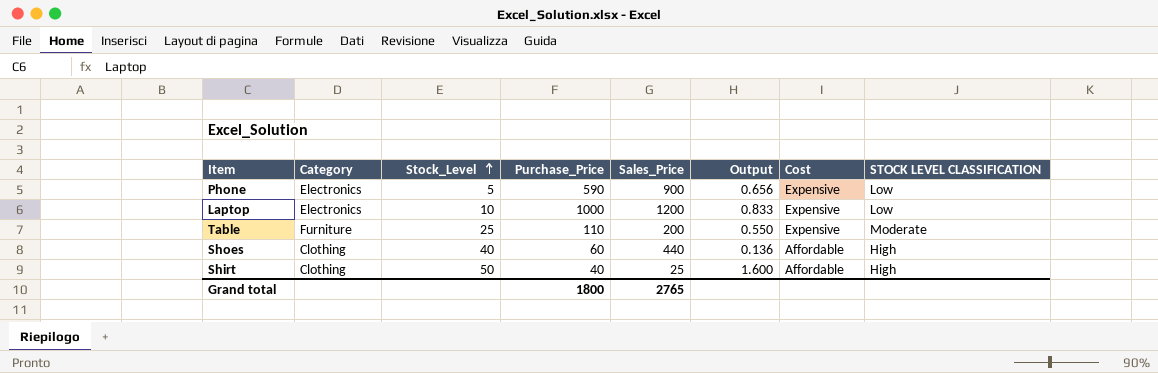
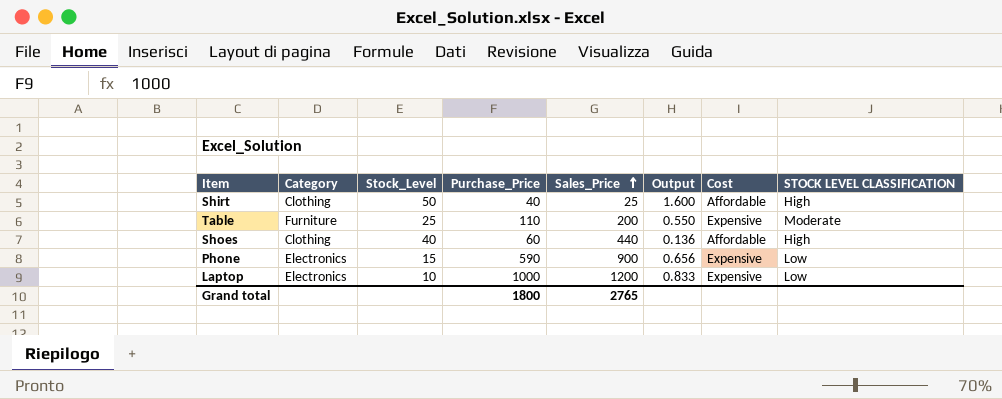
row order: Stock_Level ascending -> Sales_Price ascending
Phone | Stock_Level: 5 -> 15

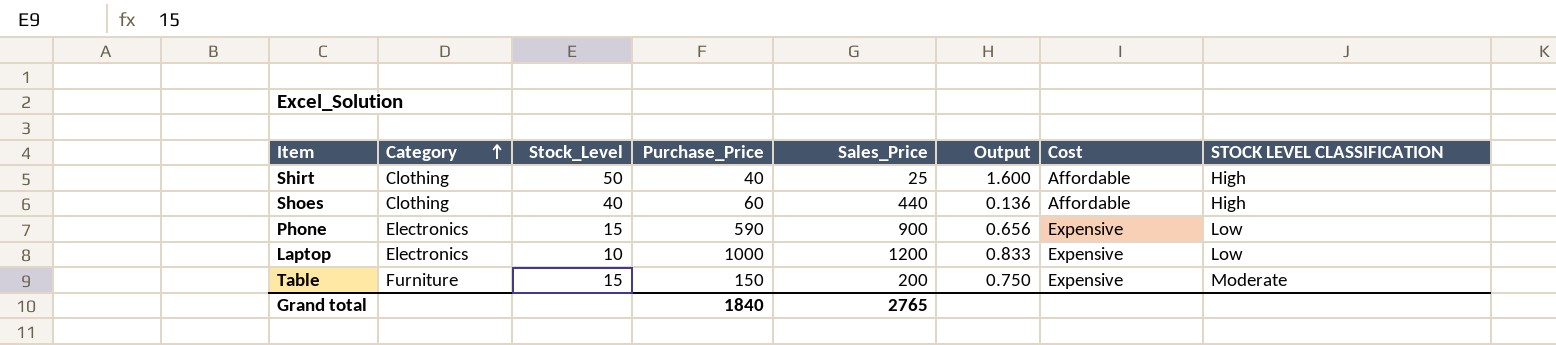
row order: Sales_Price ascending -> Category ascending
Table | Stock_Level: 25 -> 15
Table | Purchase_Price: 110 -> 150
Table | Output: 0.550 -> 0.750
Grand total | Purchase_Price: 1800 -> 1840

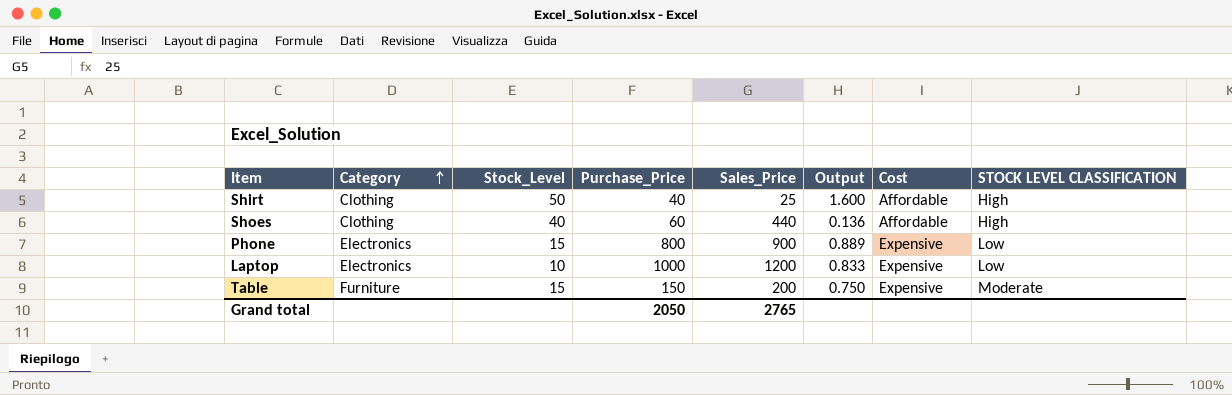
Phone | Purchase_Price: 590 -> 800
Phone | Output: 0.656 -> 0.889
Grand total | Purchase_Price: 1840 -> 2050

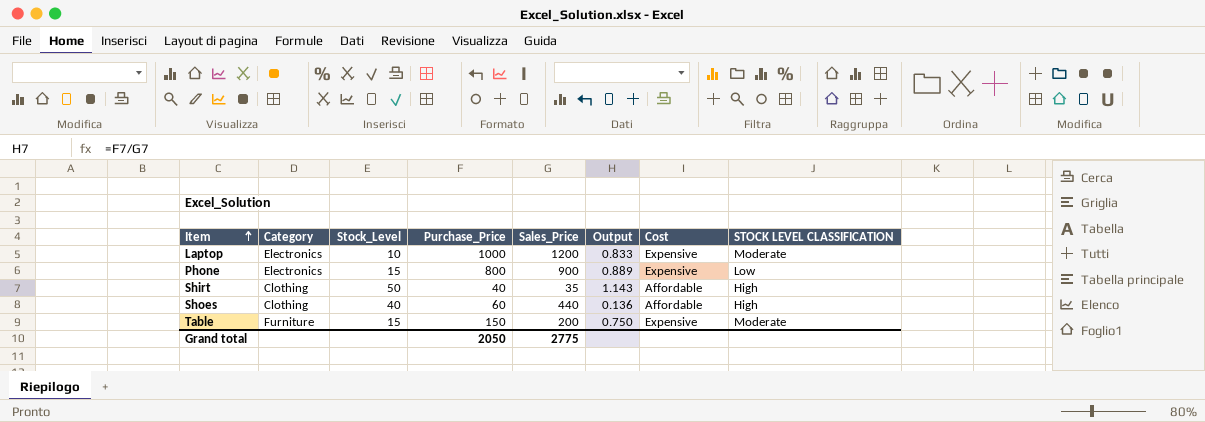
row order: Category ascending -> Item ascending
Laptop | STOCK LEVEL CLASSIFICATION: Low -> Moderate
Shirt | Sales_Price: 25 -> 35
Shirt | Output: 1.600 -> 1.143
Grand total | Sales_Price: 2765 -> 2775

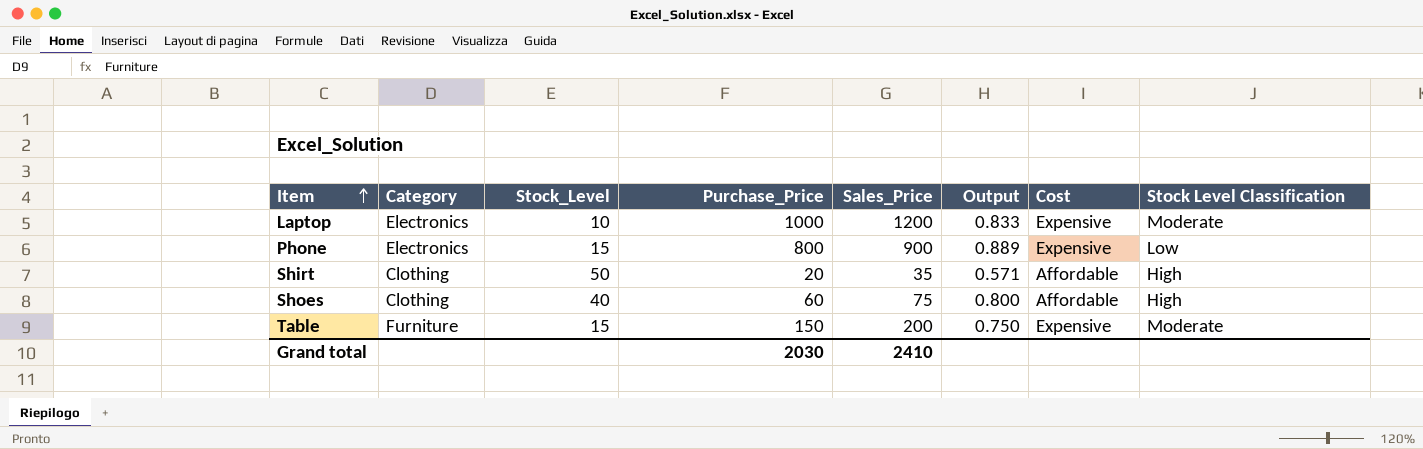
column name: STOCK LEVEL CLASSIFICATION -> Stock Level Classification
Shirt | Purchase_Price: 40 -> 20
Shirt | Output: 1.143 -> 0.571
Shoes | Sales_Price: 440 -> 75
Shoes | Output: 0.136 -> 0.800
Grand total | Purchase_Price: 2050 -> 2030
Grand total | Sales_Price: 2775 -> 2410

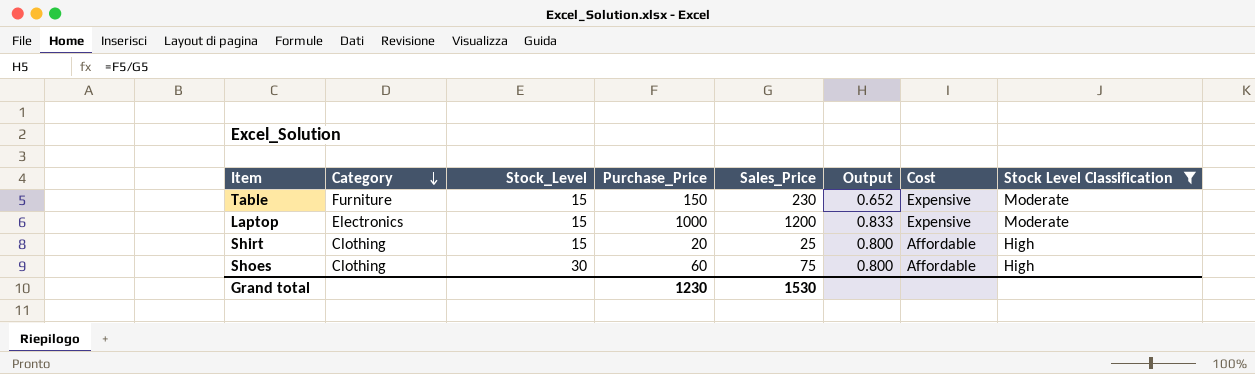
filter: none -> Stock Level Classification != Low
row order: Item ascending -> Category descending
Table | Sales_Price: 200 -> 230
Table | Output: 0.750 -> 0.652
Laptop | Stock_Level: 10 -> 15
Shirt | Stock_Level: 50 -> 15
Shirt | Sales_Price: 35 -> 25
Shirt | Output: 0.571 -> 0.800
Shoes | Stock_Level: 40 -> 30
Grand total | Purchase_Price: 2030 -> 1230
Grand total | Sales_Price: 2410 -> 1530

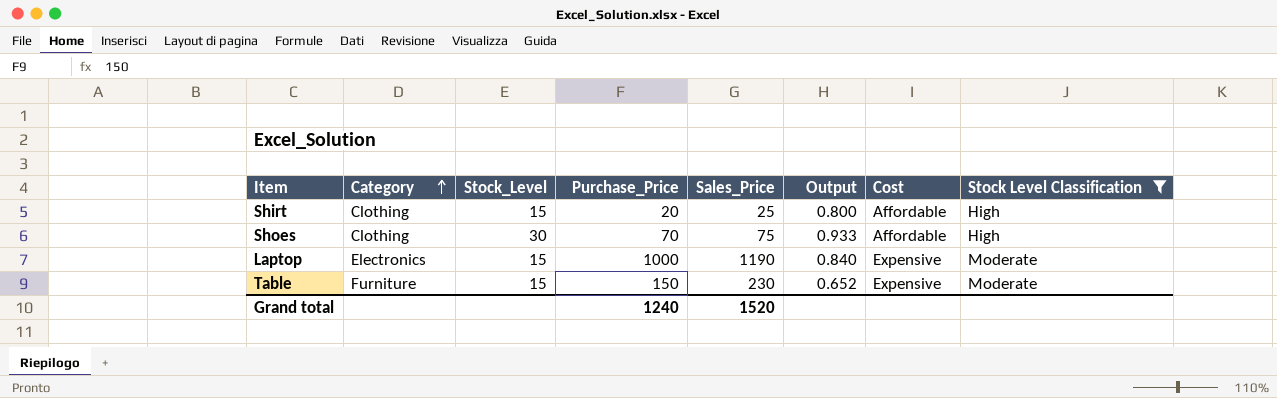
row order: Category descending -> Category ascending
Shoes | Purchase_Price: 60 -> 70
Shoes | Output: 0.800 -> 0.933
Laptop | Sales_Price: 1200 -> 1190
Laptop | Output: 0.833 -> 0.840
Grand total | Purchase_Price: 1230 -> 1240
Grand total | Sales_Price: 1530 -> 1520

